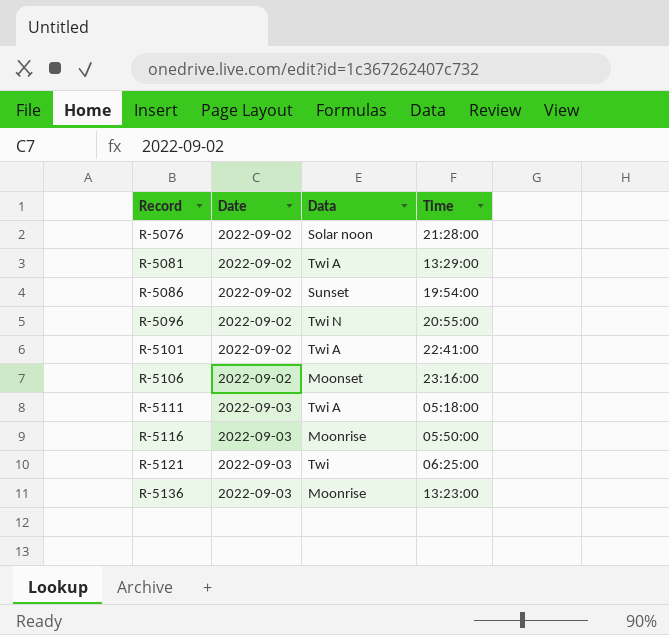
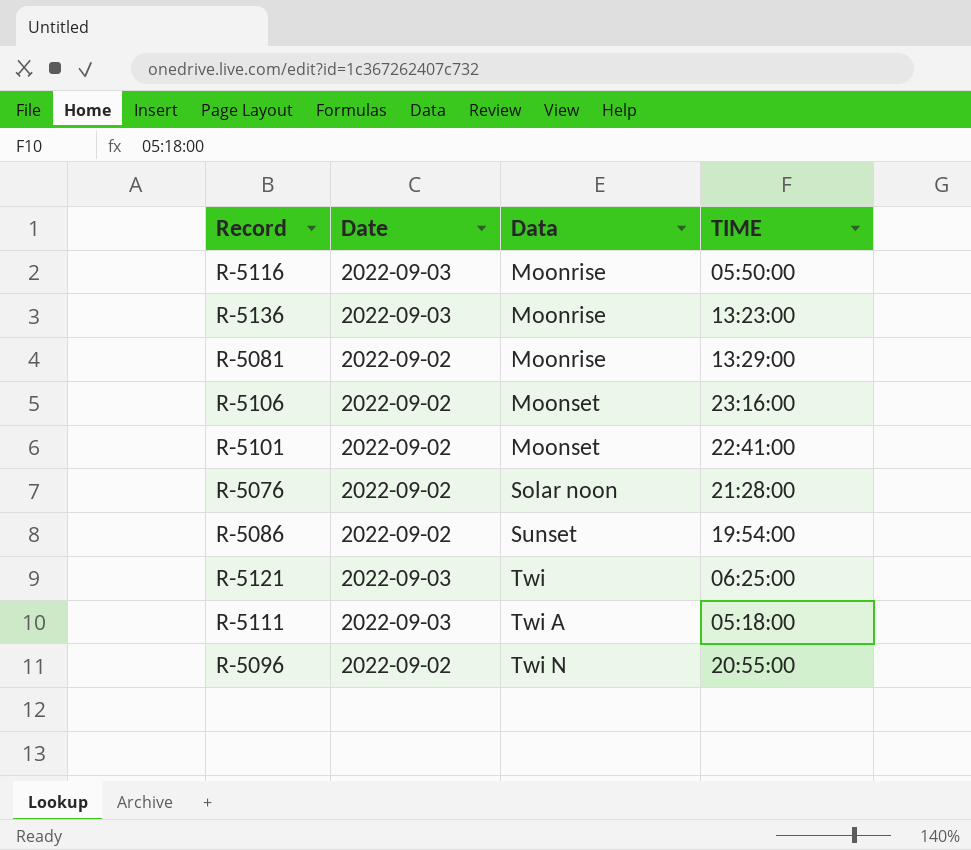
row order: Record ascending -> Data ascending
column name: Time -> TIME
R-5081 | Data: Twi A -> Moonrise
R-5101 | Data: Twi A -> Moonset

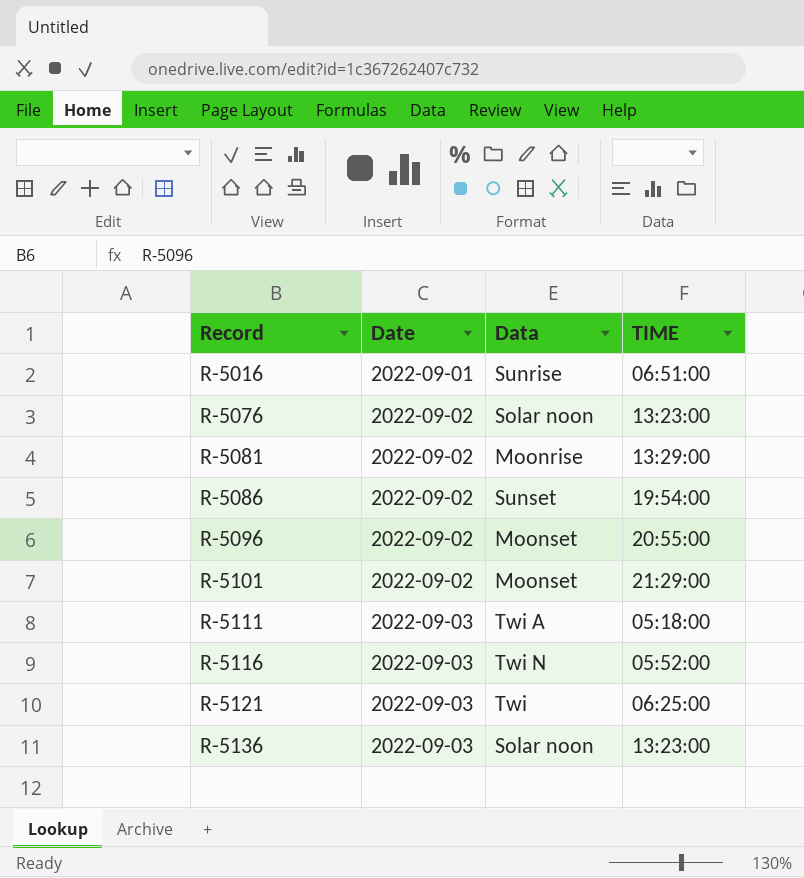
row order: Data ascending -> Record ascending
row R-5106: 2022-09-02 | Moonset | 23:16:00 -> none
row R-5016: none -> 2022-09-01 | Sunrise | 06:51:00
R-5076 | TIME: 21:28:00 -> 13:23:00
R-5096 | Data: Twi N -> Moonset
R-5101 | TIME: 22:41:00 -> 21:29:00
R-5116 | Data: Moonrise -> Twi N
R-5116 | TIME: 05:50:00 -> 05:52:00
R-5136 | Data: Moonrise -> Solar noon

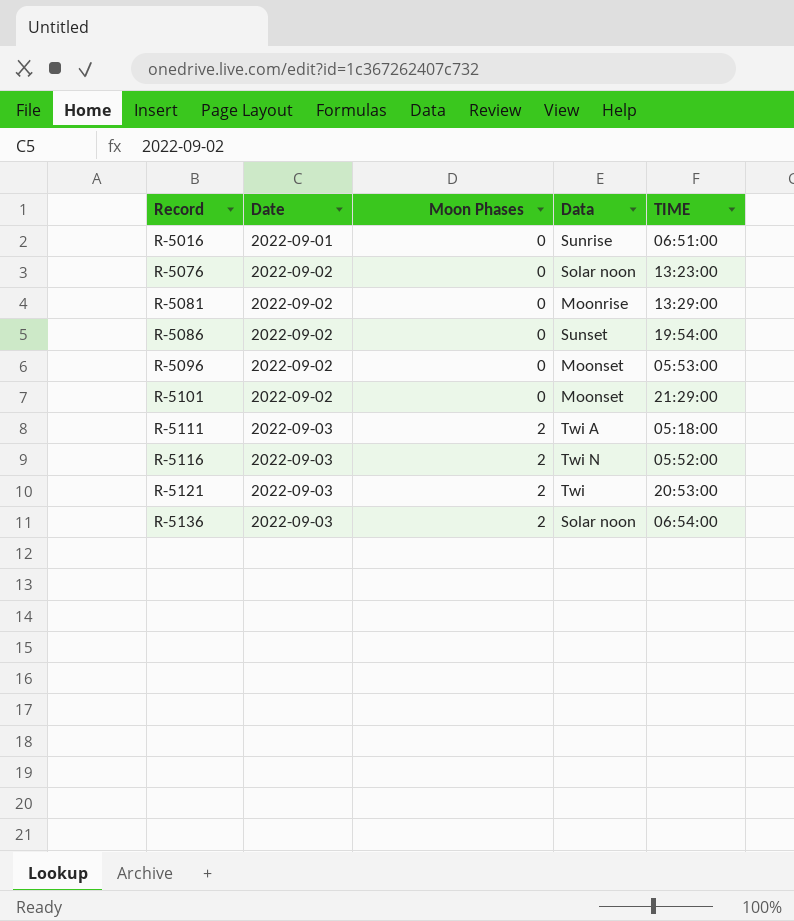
column Moon Phases | position: none -> 3
R-5096 | TIME: 20:55:00 -> 05:53:00
R-5121 | TIME: 06:25:00 -> 20:53:00
R-5136 | TIME: 13:23:00 -> 06:54:00

